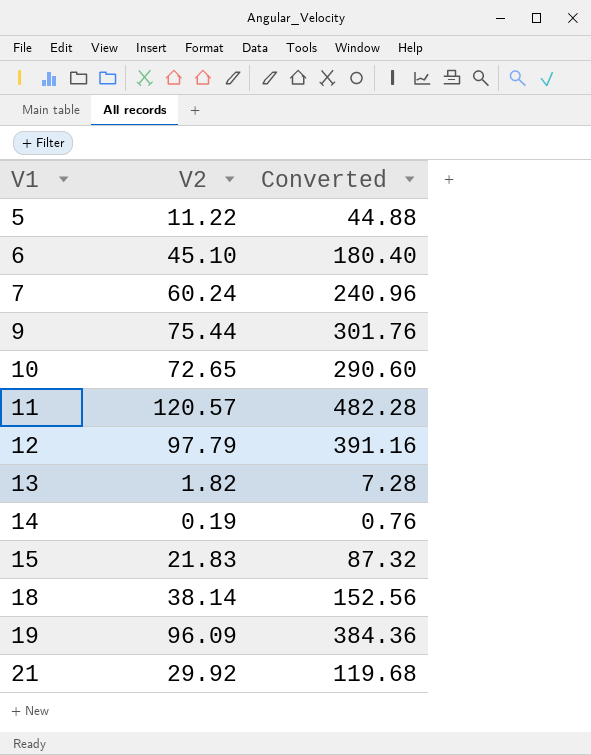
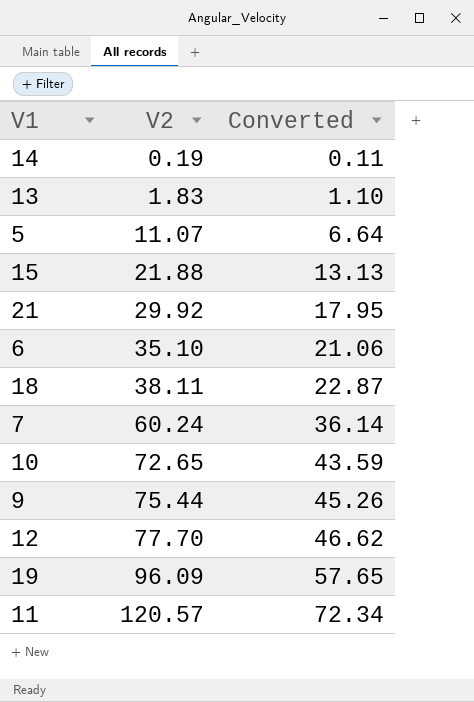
row order: V1 ascending -> V2 ascending
column Converted | formula: [V2] * 4 -> [V2] * 0.6
13 | V2: 1.82 -> 1.83
5 | V2: 11.22 -> 11.07
15 | V2: 21.83 -> 21.88
6 | V2: 45.10 -> 35.10
18 | V2: 38.14 -> 38.11
12 | V2: 97.79 -> 77.70

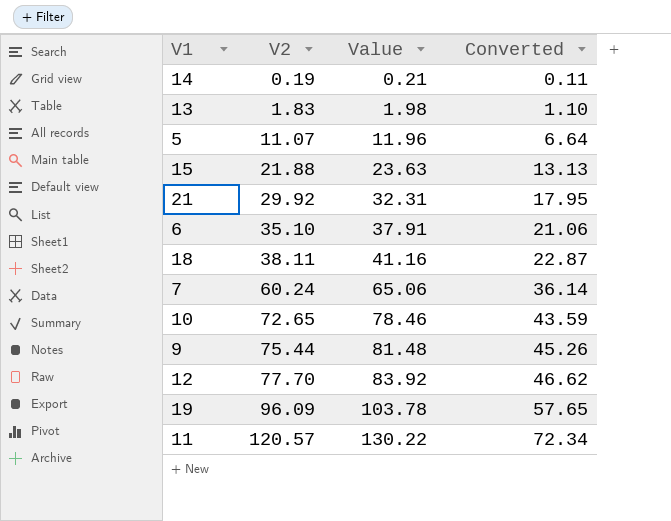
column Value | formula: none -> [V2] * 1.08

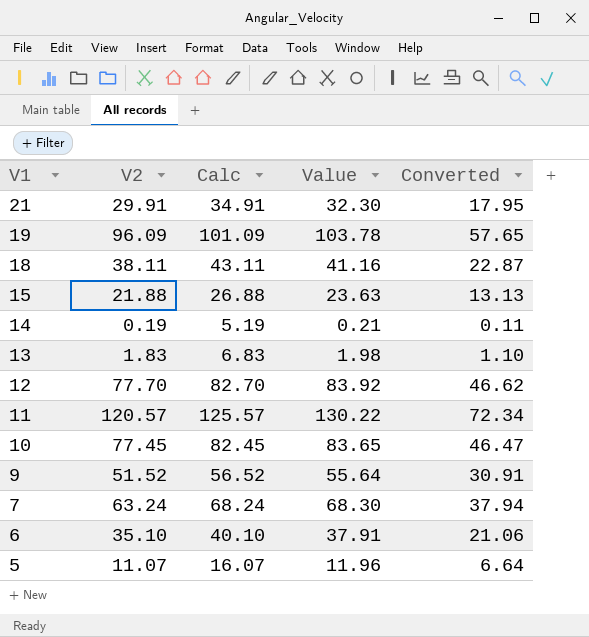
row order: V2 ascending -> V1 descending
column Calc | formula: none -> [V2] + 5
21 | V2: 29.92 -> 29.91
21 | Value: 32.31 -> 32.30
10 | V2: 72.65 -> 77.45
10 | Value: 78.46 -> 83.65
10 | Converted: 43.59 -> 46.47
9 | V2: 75.44 -> 51.52
9 | Value: 81.48 -> 55.64
9 | Converted: 45.26 -> 30.91
7 | V2: 60.24 -> 63.24
7 | Value: 65.06 -> 68.30
7 | Converted: 36.14 -> 37.94

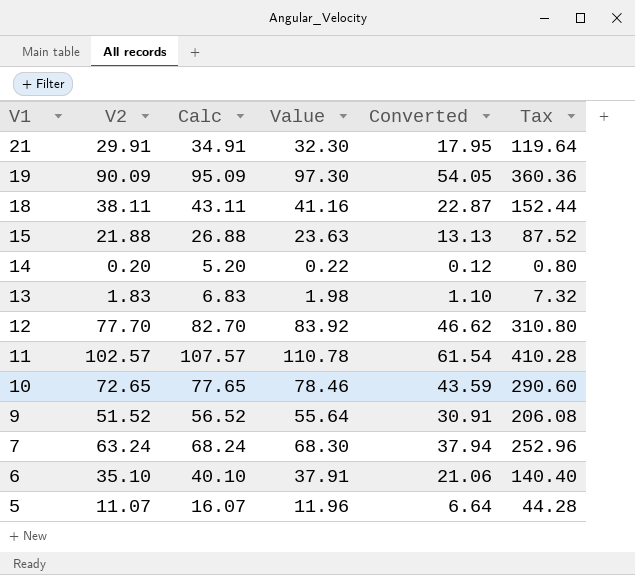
column Tax | formula: none -> [V2] * 4
19 | V2: 96.09 -> 90.09
19 | Calc: 101.09 -> 95.09
19 | Value: 103.78 -> 97.30
19 | Converted: 57.65 -> 54.05
14 | V2: 0.19 -> 0.20
14 | Calc: 5.19 -> 5.20
14 | Value: 0.21 -> 0.22
14 | Converted: 0.11 -> 0.12
11 | V2: 120.57 -> 102.57
11 | Calc: 125.57 -> 107.57
11 | Value: 130.22 -> 110.78
11 | Converted: 72.34 -> 61.54
10 | V2: 77.45 -> 72.65
10 | Calc: 82.45 -> 77.65
10 | Value: 83.65 -> 78.46
10 | Converted: 46.47 -> 43.59

